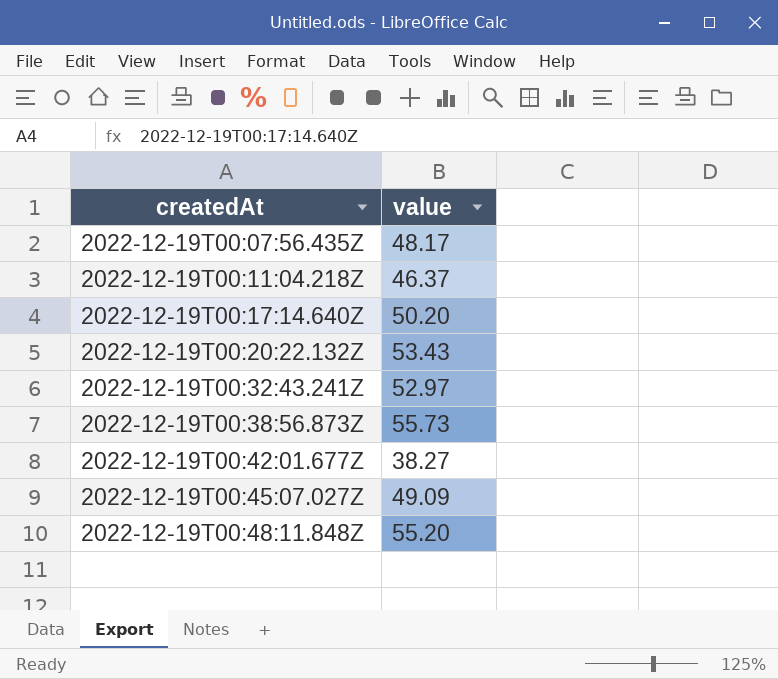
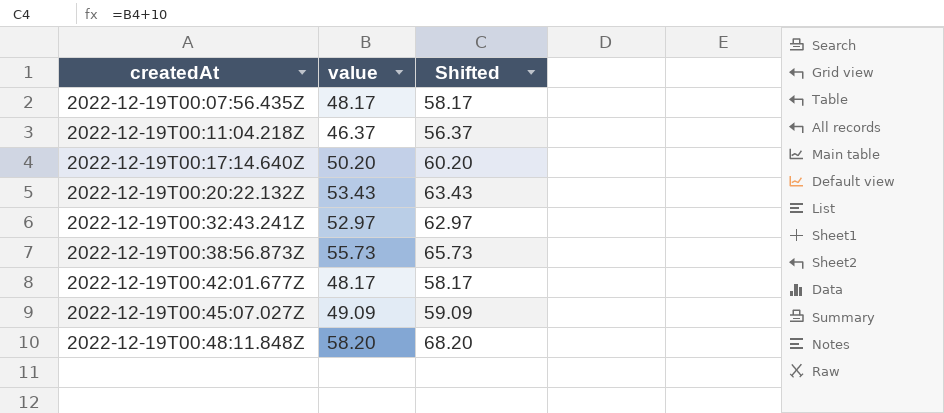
column Shifted | formula: none -> [value] + 10
2022-12-19T00:42:01.677Z | value: 38.27 -> 48.17
2022-12-19T00:48:11.848Z | value: 55.20 -> 58.20

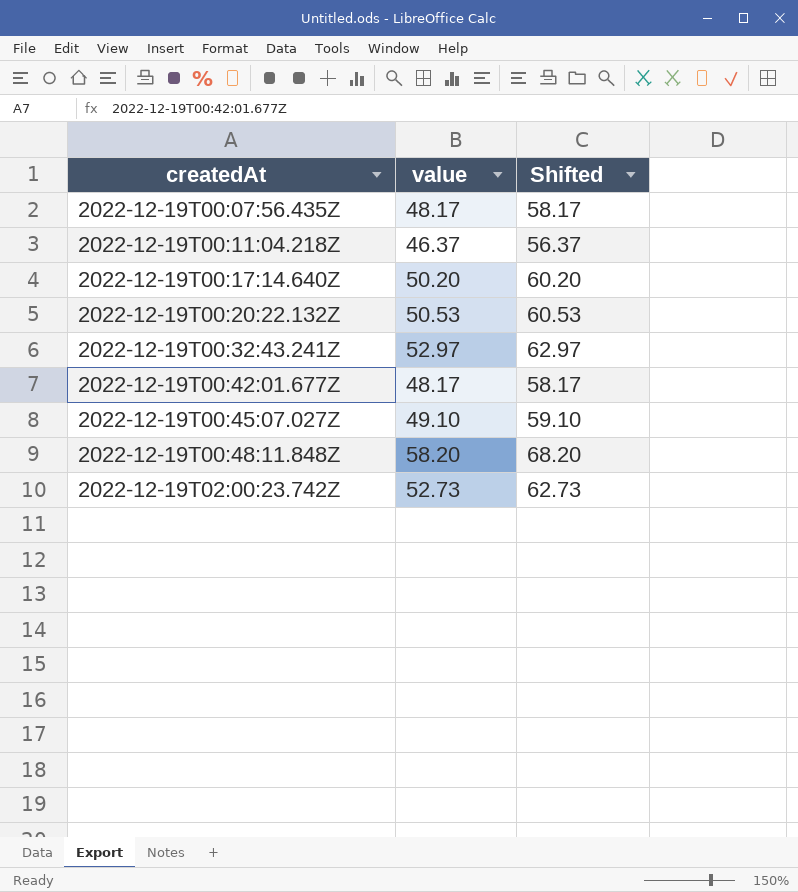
row 2022-12-19T00:38:56.873Z: 55.73 | 65.73 -> none
2022-12-19T00:20:22.132Z | value: 53.43 -> 50.53
2022-12-19T00:20:22.132Z | Shifted: 63.43 -> 60.53
2022-12-19T00:45:07.027Z | value: 49.09 -> 49.10
2022-12-19T00:45:07.027Z | Shifted: 59.09 -> 59.10
row 2022-12-19T02:00:23.742Z: none -> 52.73 | 62.73

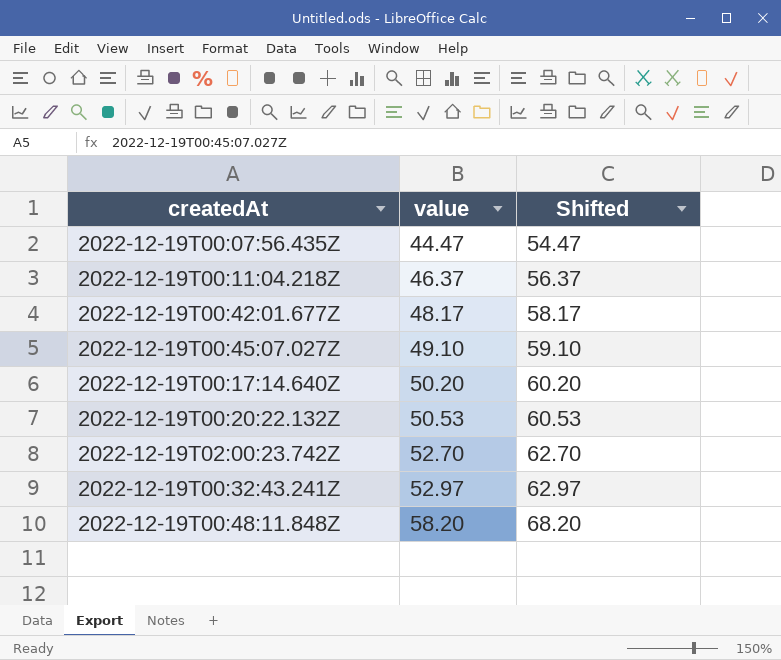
row order: createdAt ascending -> value ascending
2022-12-19T00:07:56.435Z | value: 48.17 -> 44.47
2022-12-19T00:07:56.435Z | Shifted: 58.17 -> 54.47
2022-12-19T02:00:23.742Z | value: 52.73 -> 52.70
2022-12-19T02:00:23.742Z | Shifted: 62.73 -> 62.70

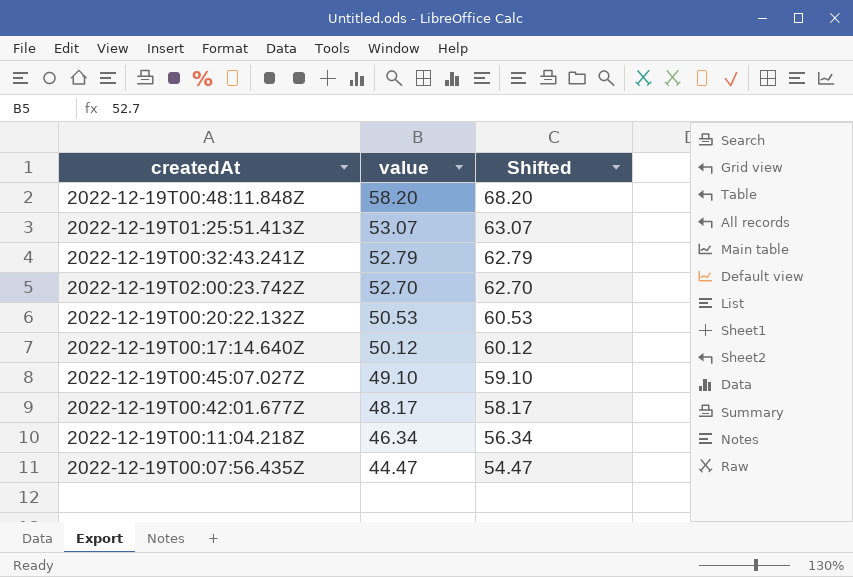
row order: value ascending -> value descending
row 2022-12-19T01:25:51.413Z: none -> 53.07 | 63.07
2022-12-19T00:32:43.241Z | value: 52.97 -> 52.79
2022-12-19T00:32:43.241Z | Shifted: 62.97 -> 62.79
2022-12-19T00:17:14.640Z | value: 50.20 -> 50.12
2022-12-19T00:17:14.640Z | Shifted: 60.20 -> 60.12
2022-12-19T00:11:04.218Z | value: 46.37 -> 46.34
2022-12-19T00:11:04.218Z | Shifted: 56.37 -> 56.34

